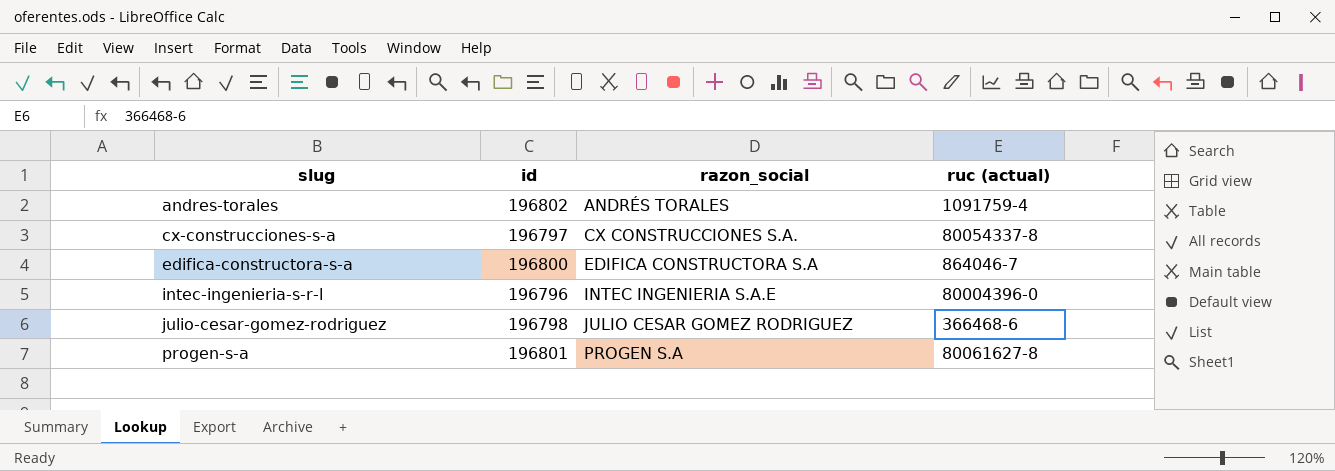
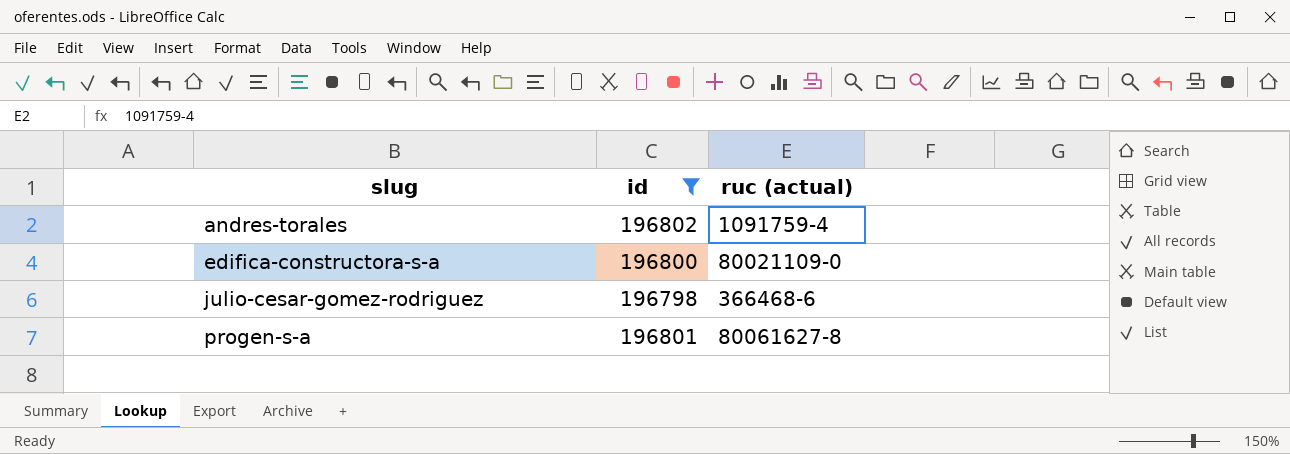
filter: none -> id >= 196798
column razon_social | position: 3 -> none
edifica-constructora-s-a | ruc (actual): 864046-7 -> 80021109-0

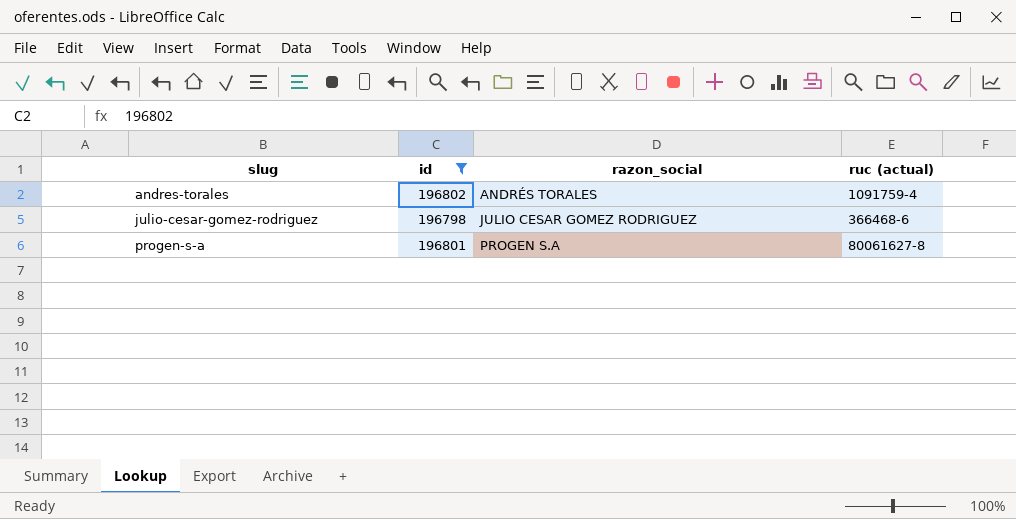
column razon_social | position: none -> 3
row edifica-constructora-s-a: 196800 | 80021109-0 -> none

